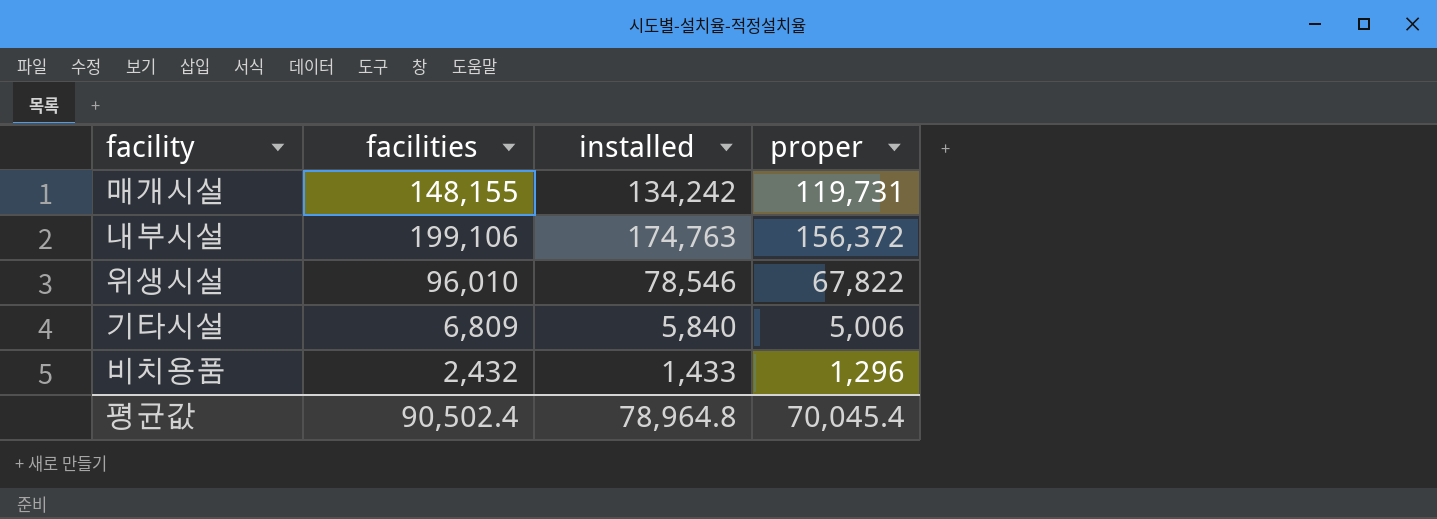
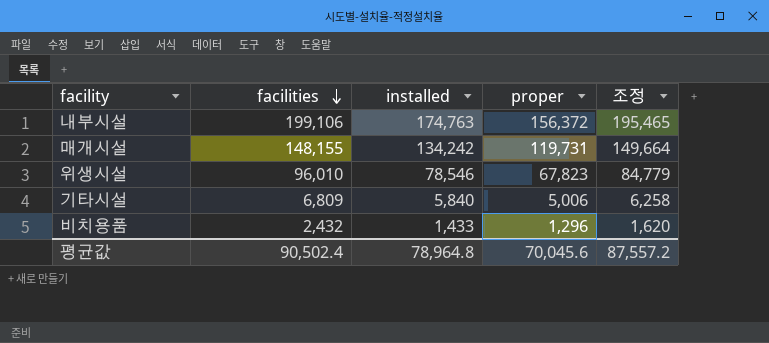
row order: none -> facilities descending
column 조정 | formula: none -> [proper] * 1.25
위생시설 | proper: 67,822 -> 67,823
평균값 | proper: 70,045.4 -> 70,045.6

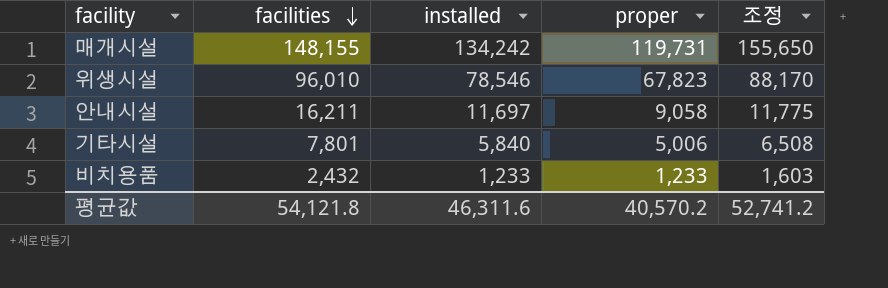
column 조정 | formula: [proper] * 1.25 -> [proper] * 1.3
row 내부시설: 199,106 | 174,763 | 156,372 | 195,465 -> none
row 안내시설: none -> 16,211 | 11,697 | 9,058 | 11,775
기타시설 | facilities: 6,809 -> 7,801
비치용품 | installed: 1,433 -> 1,233
비치용품 | proper: 1,296 -> 1,233
평균값 | facilities: 90,502.4 -> 54,121.8
평균값 | installed: 78,964.8 -> 46,311.6
평균값 | proper: 70,045.6 -> 40,570.2
평균값 | 조정: 87,557.2 -> 52,741.2

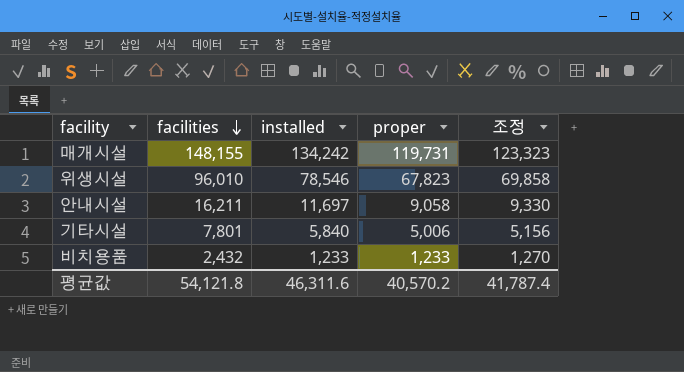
column 조정 | formula: [proper] * 1.3 -> [proper] * 1.03
평균값 | 조정: 52,741.2 -> 41,787.4

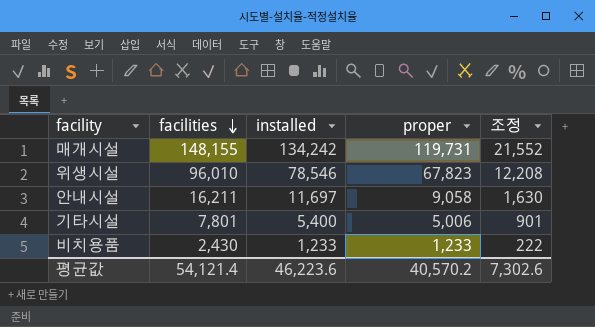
column 조정 | formula: [proper] * 1.03 -> [proper] * 0.18
기타시설 | installed: 5,840 -> 5,400
비치용품 | facilities: 2,432 -> 2,430
평균값 | facilities: 54,121.8 -> 54,121.4
평균값 | installed: 46,311.6 -> 46,223.6
평균값 | 조정: 41,787.4 -> 7,302.6

